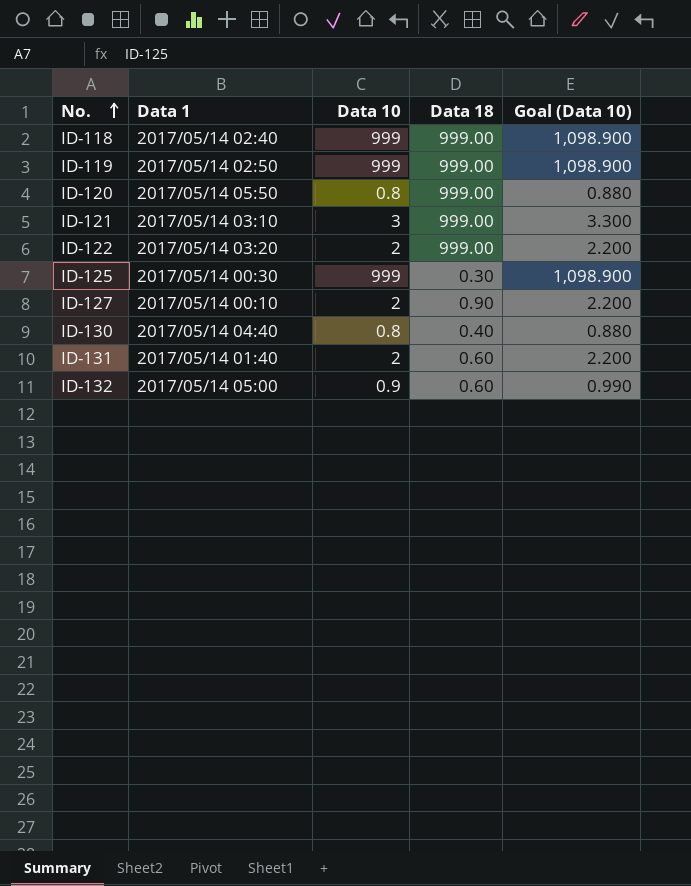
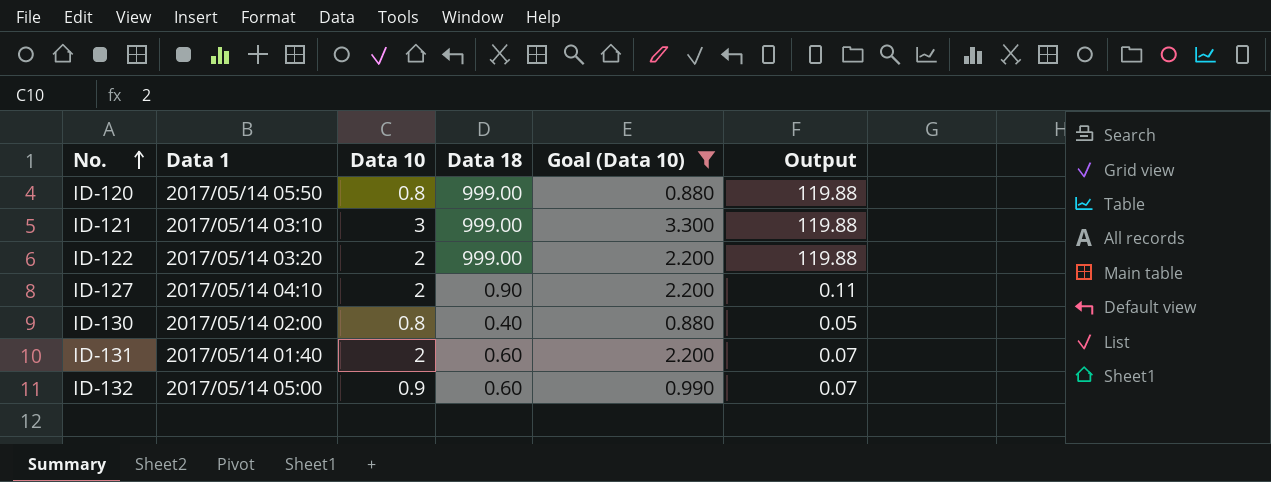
filter: none -> Goal (Data 10) != 1,098.900
column Output | formula: none -> [Data 18] * 0.12
ID-127 | Data 1: 2017/05/14 00:10 -> 2017/05/14 04:10
ID-130 | Data 1: 2017/05/14 04:40 -> 2017/05/14 02:00

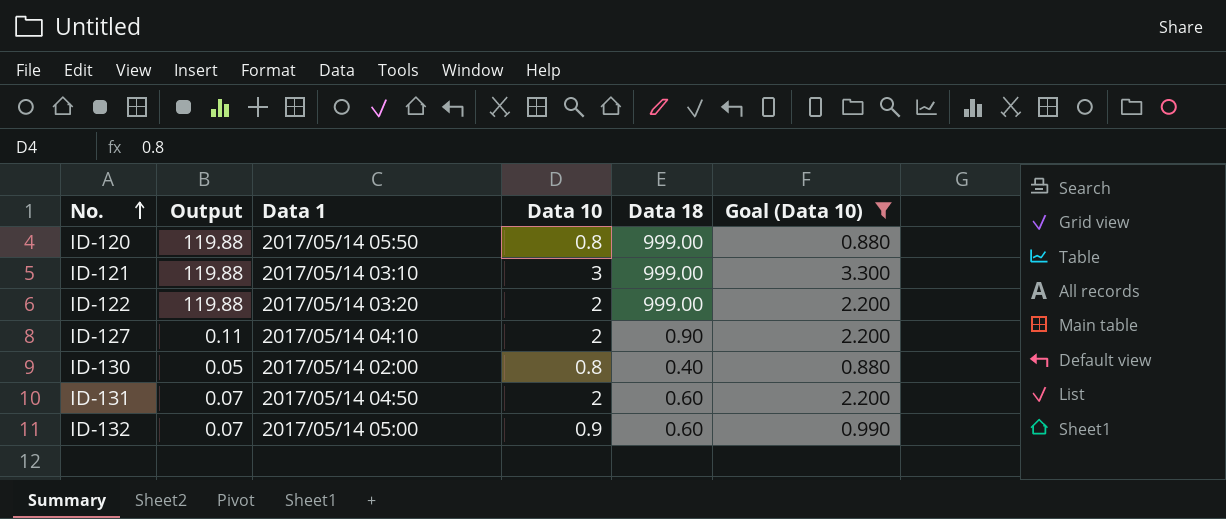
column Output | position: 6 -> 2
ID-131 | Data 1: 2017/05/14 01:40 -> 2017/05/14 04:50

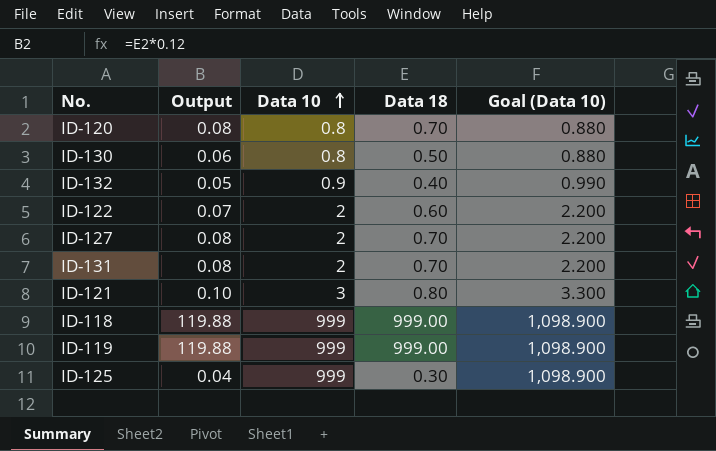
filter: Goal (Data 10) != 1,098.900 -> none
row order: No. ascending -> Data 10 ascending
column Data 1 | position: 3 -> none
ID-120 | Output: 119.88 -> 0.08
ID-120 | Data 18: 999.00 -> 0.70
ID-130 | Output: 0.05 -> 0.06
ID-130 | Data 18: 0.40 -> 0.50
ID-132 | Output: 0.07 -> 0.05
ID-132 | Data 18: 0.60 -> 0.40
ID-122 | Output: 119.88 -> 0.07
ID-122 | Data 18: 999.00 -> 0.60
ID-127 | Output: 0.11 -> 0.08
ID-127 | Data 18: 0.90 -> 0.70
ID-131 | Output: 0.07 -> 0.08
ID-131 | Data 18: 0.60 -> 0.70
ID-121 | Output: 119.88 -> 0.10
ID-121 | Data 18: 999.00 -> 0.80

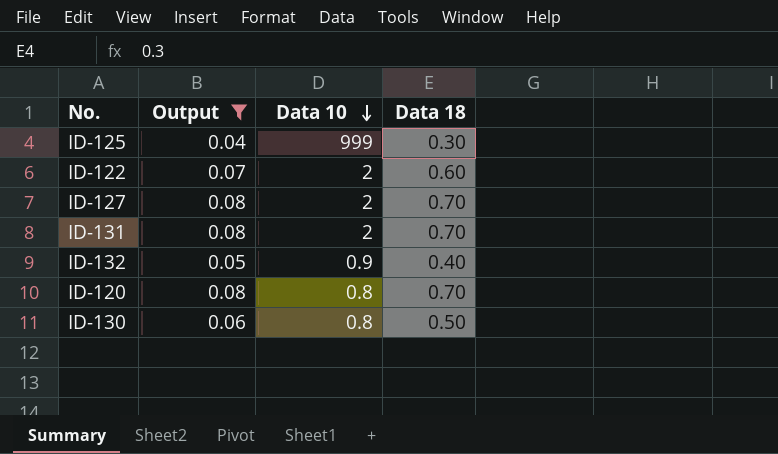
filter: none -> Output <= 0.08
row order: Data 10 ascending -> Data 10 descending
column Goal (Data 10) | formula: [Data 10] * 1.1 -> none

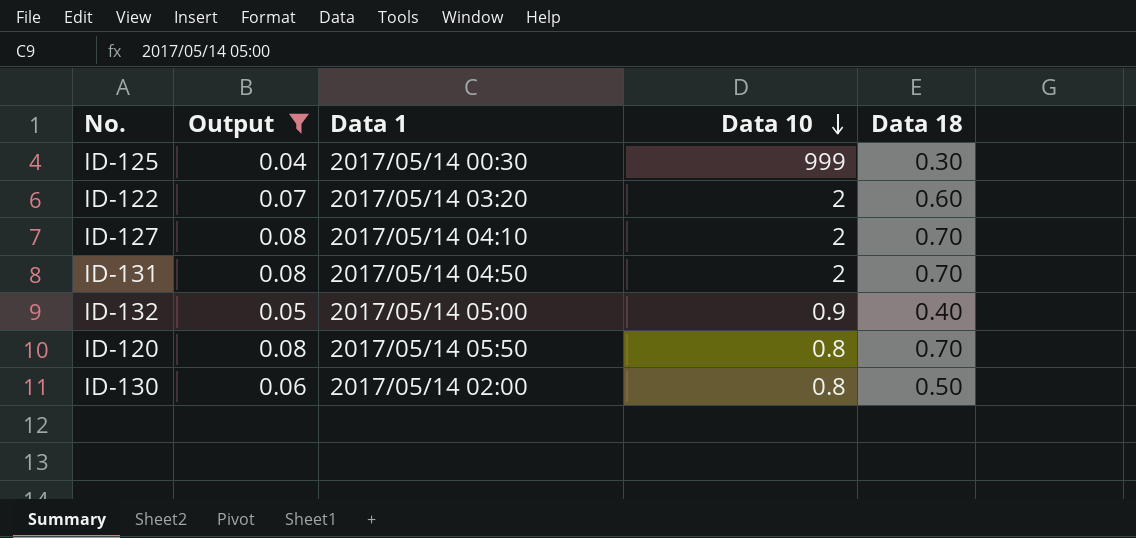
column Data 1 | position: none -> 3

